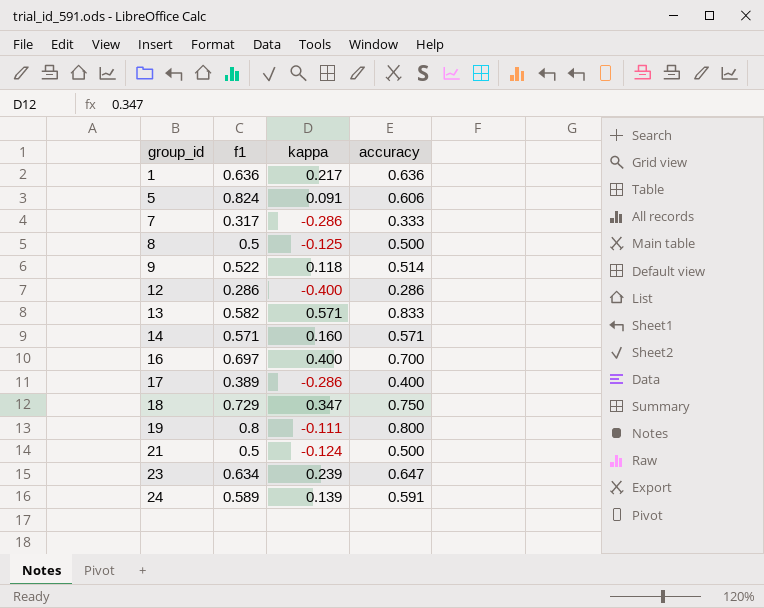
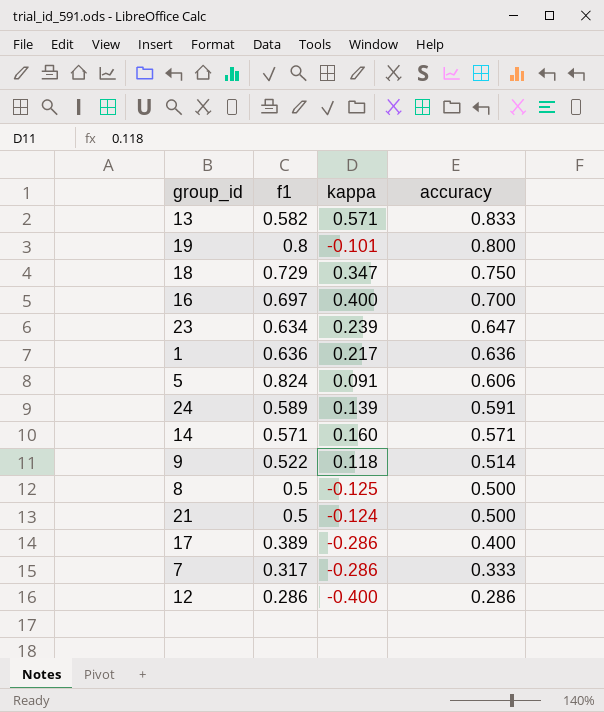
row order: group_id ascending -> accuracy descending
19 | kappa: -0.111 -> -0.101

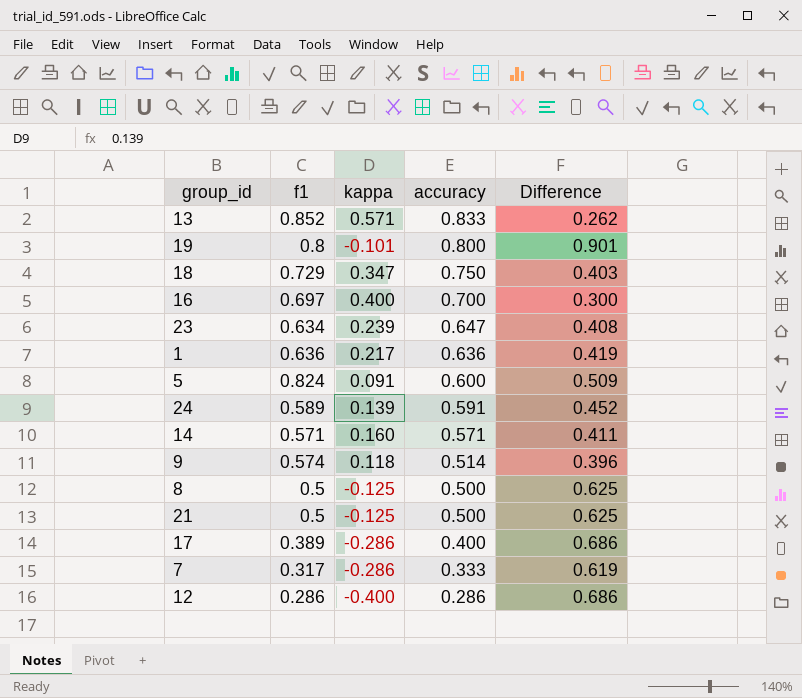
column Difference | formula: none -> [accuracy] - [kappa]
13 | f1: 0.582 -> 0.852
5 | accuracy: 0.606 -> 0.600
9 | f1: 0.522 -> 0.574
21 | kappa: -0.124 -> -0.125

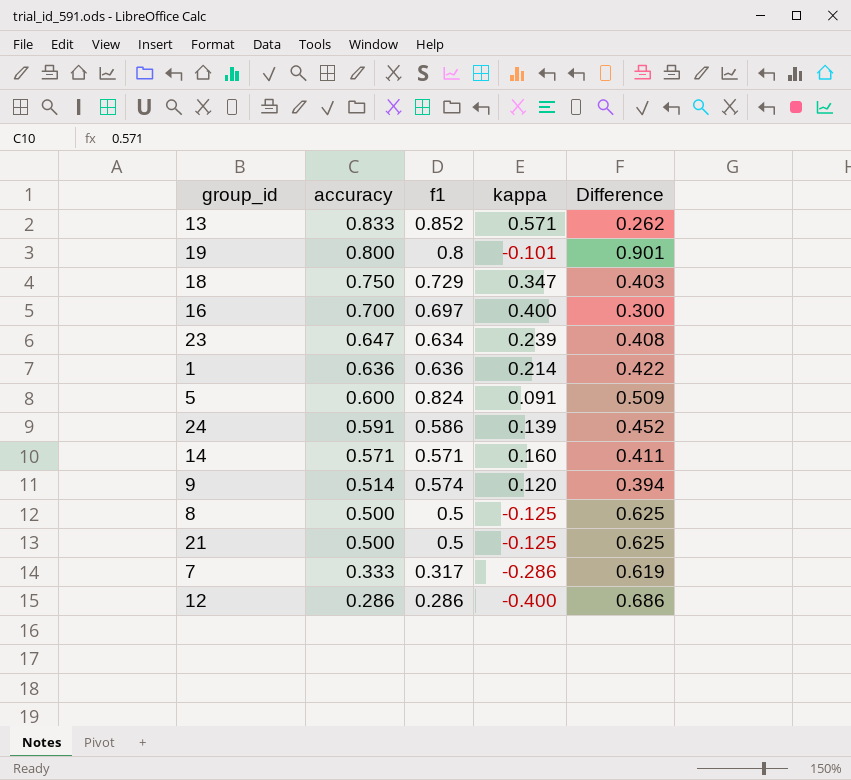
column accuracy | position: 4 -> 2
row 17: 0.389 | -0.286 | 0.400 | 0.686 -> none
1 | kappa: 0.217 -> 0.214
1 | Difference: 0.419 -> 0.422
24 | f1: 0.589 -> 0.586
9 | kappa: 0.118 -> 0.120
9 | Difference: 0.396 -> 0.394

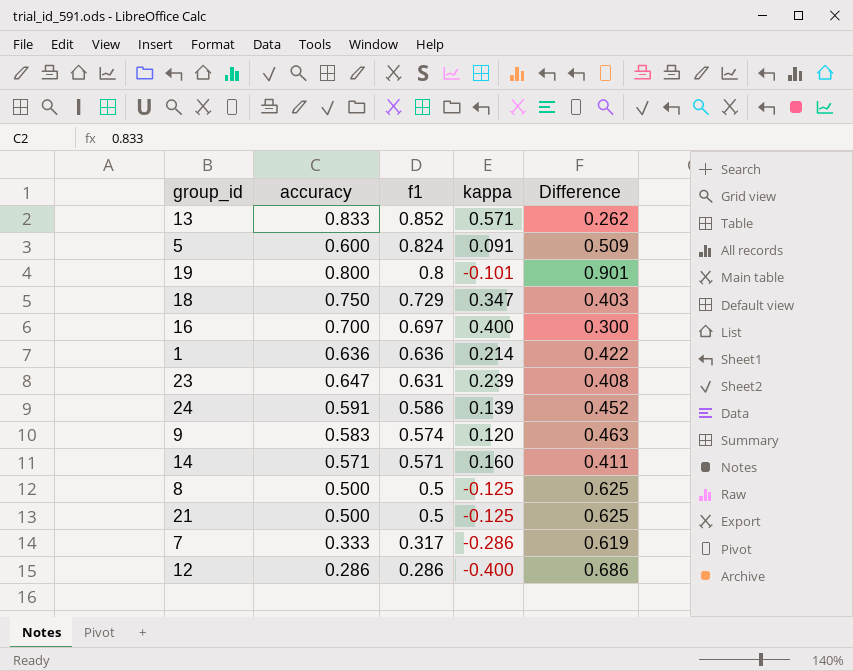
row order: accuracy descending -> f1 descending
23 | f1: 0.634 -> 0.631
9 | accuracy: 0.514 -> 0.583
9 | Difference: 0.394 -> 0.463

